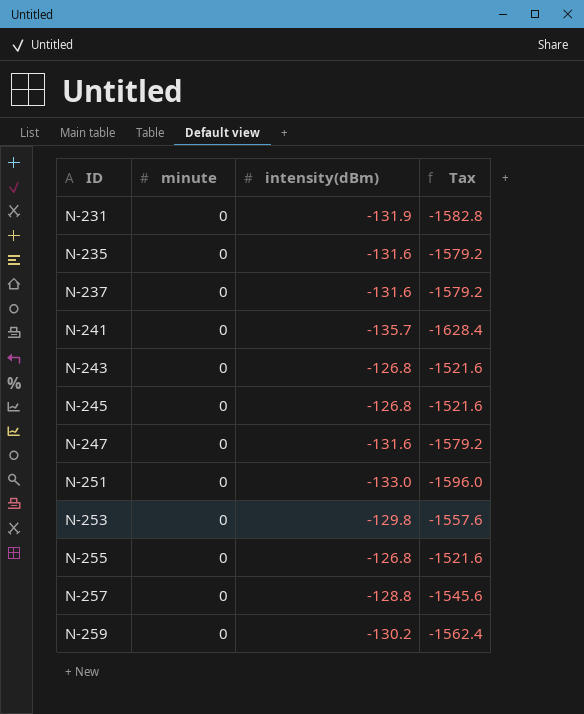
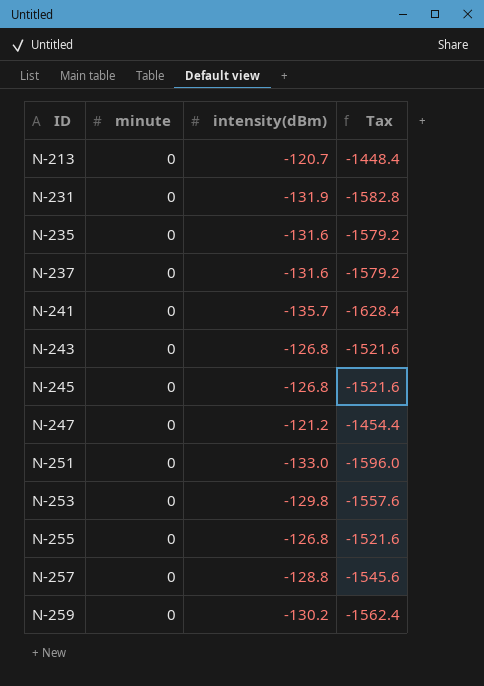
row N-213: none -> 0 | -120.7 | -1448.4
N-247 | intensity(dBm): -131.6 -> -121.2
N-247 | Tax: -1579.2 -> -1454.4

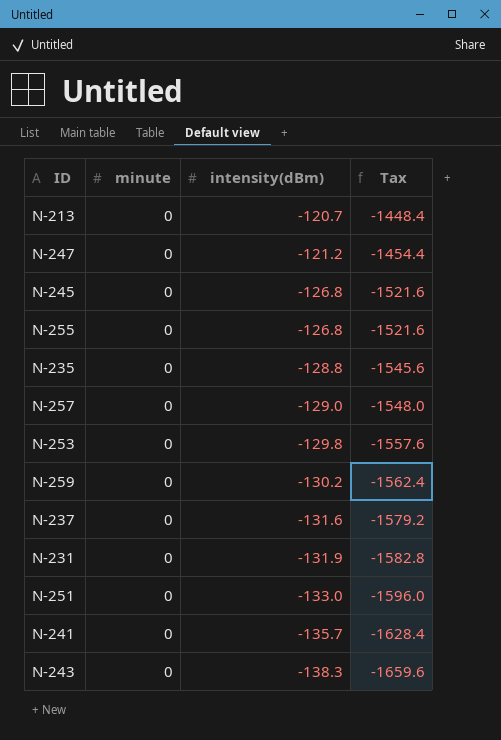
row order: ID ascending -> intensity(dBm) descending
N-235 | intensity(dBm): -131.6 -> -128.8
N-235 | Tax: -1579.2 -> -1545.6
N-257 | intensity(dBm): -128.8 -> -129.0
N-257 | Tax: -1545.6 -> -1548.0
N-243 | intensity(dBm): -126.8 -> -138.3
N-243 | Tax: -1521.6 -> -1659.6

